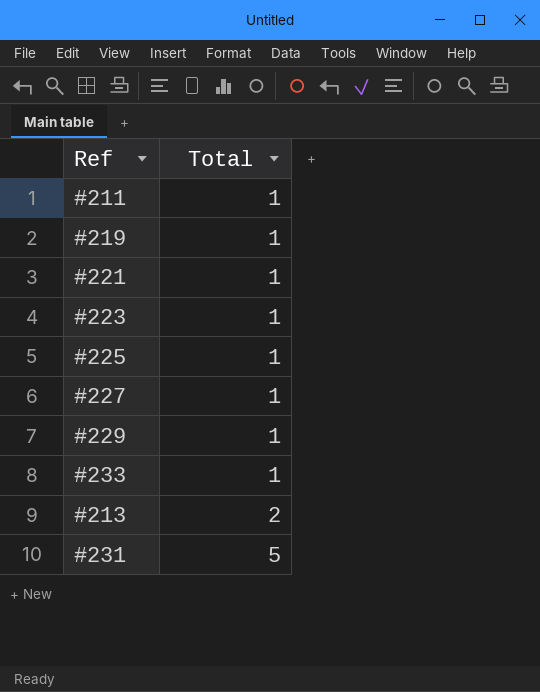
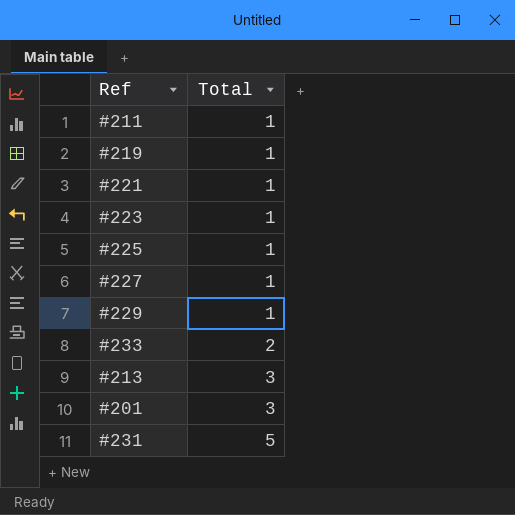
#233 | Total: 1 -> 2
#213 | Total: 2 -> 3
row #201: none -> 3

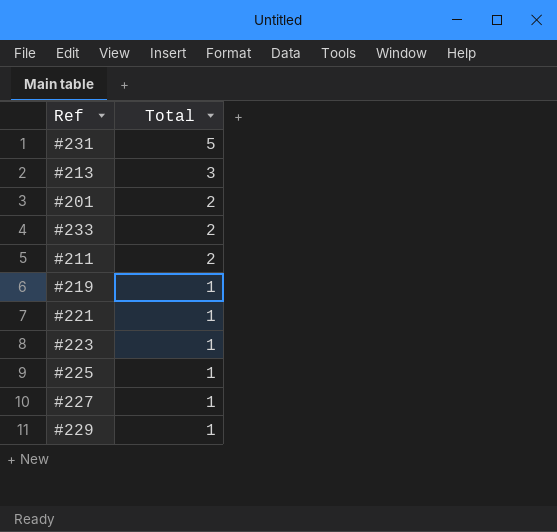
row order: Total ascending -> Total descending
#201 | Total: 3 -> 2
#211 | Total: 1 -> 2

